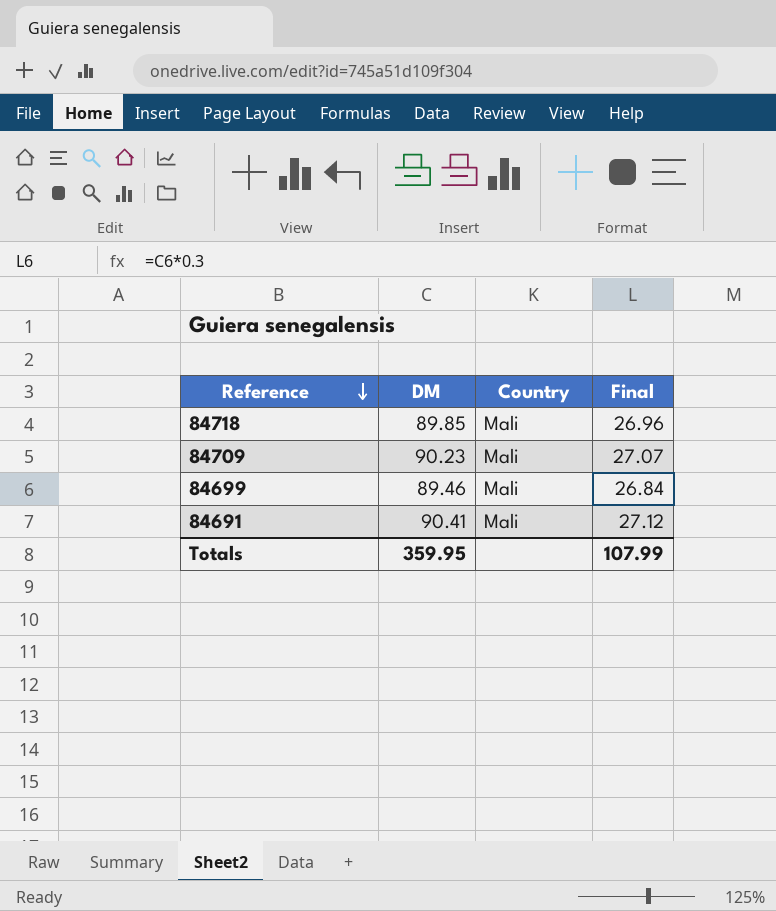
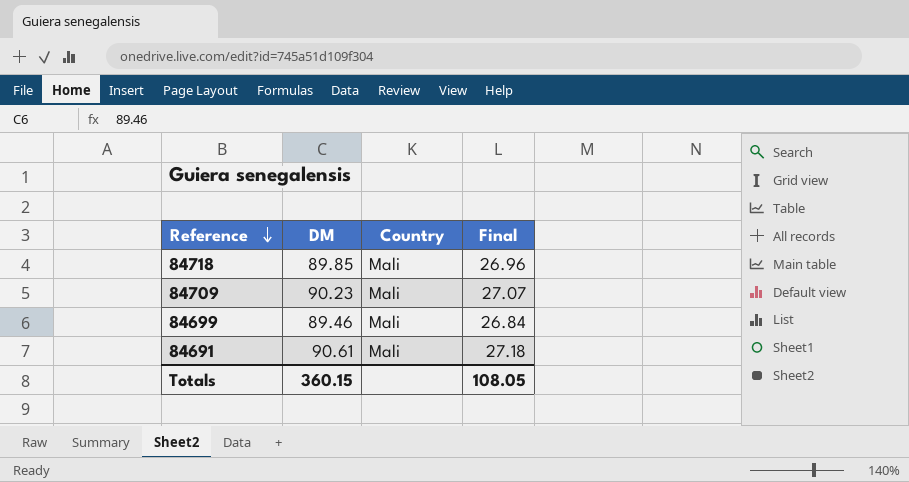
84691 | DM: 90.41 -> 90.61
84691 | Final: 27.12 -> 27.18
Totals | DM: 359.95 -> 360.15
Totals | Final: 107.99 -> 108.05

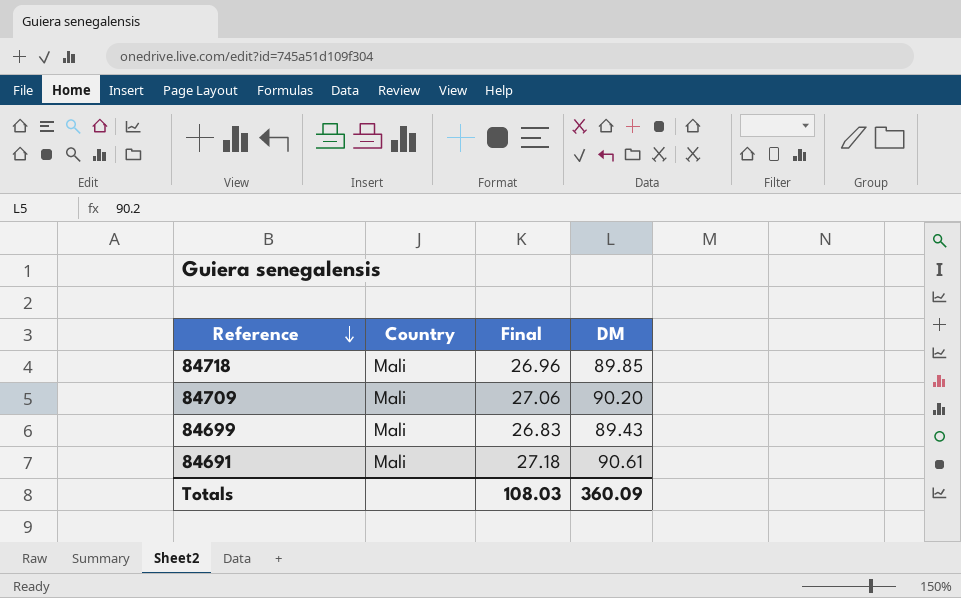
column DM | position: 2 -> 4
84709 | Final: 27.07 -> 27.06
84709 | DM: 90.23 -> 90.20
84699 | Final: 26.84 -> 26.83
84699 | DM: 89.46 -> 89.43
Totals | Final: 108.05 -> 108.03
Totals | DM: 360.15 -> 360.09

